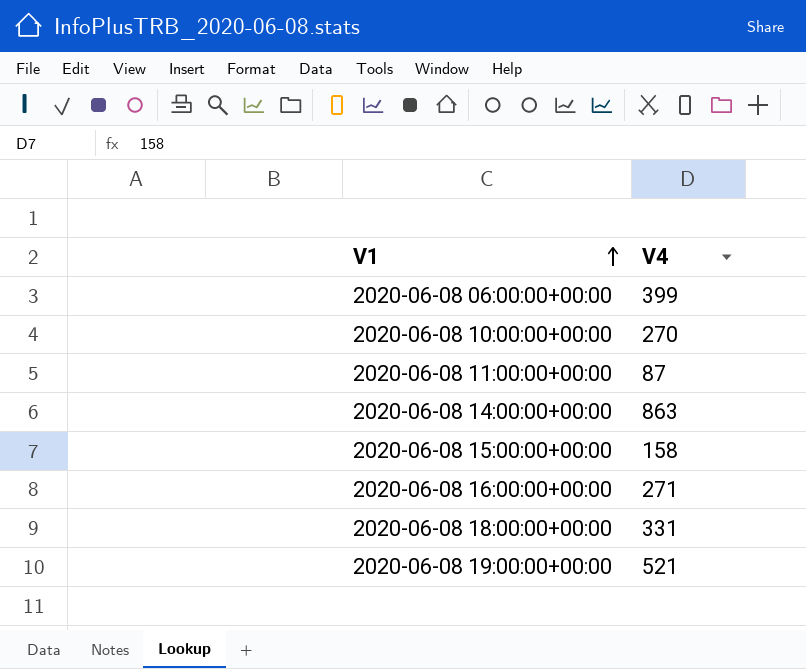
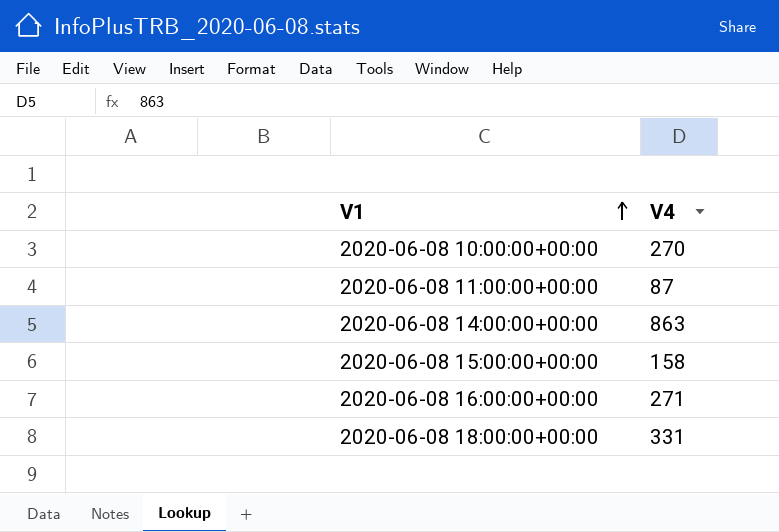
row 2020-06-08 06:00:00+00:00: 399 -> none
row 2020-06-08 19:00:00+00:00: 521 -> none

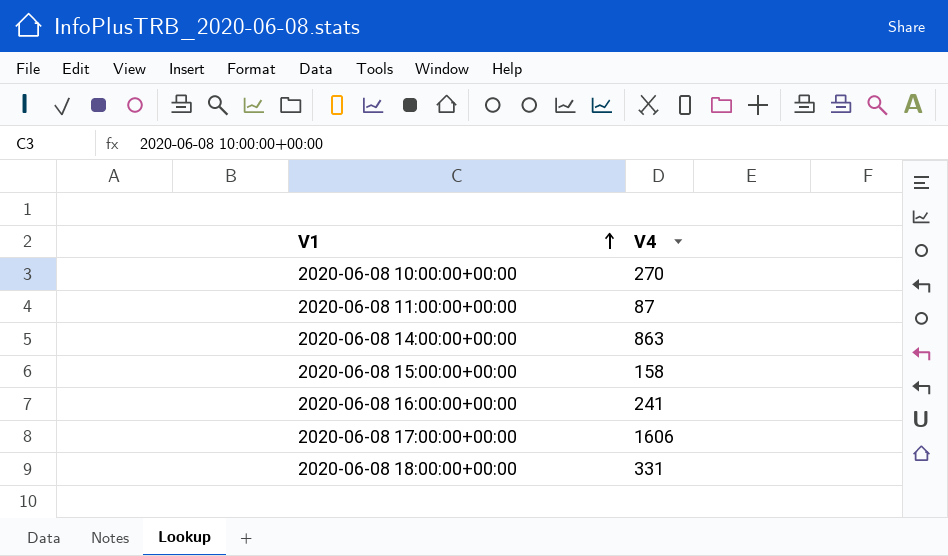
2020-06-08 16:00:00+00:00 | V4: 271 -> 241
row 2020-06-08 17:00:00+00:00: none -> 1606

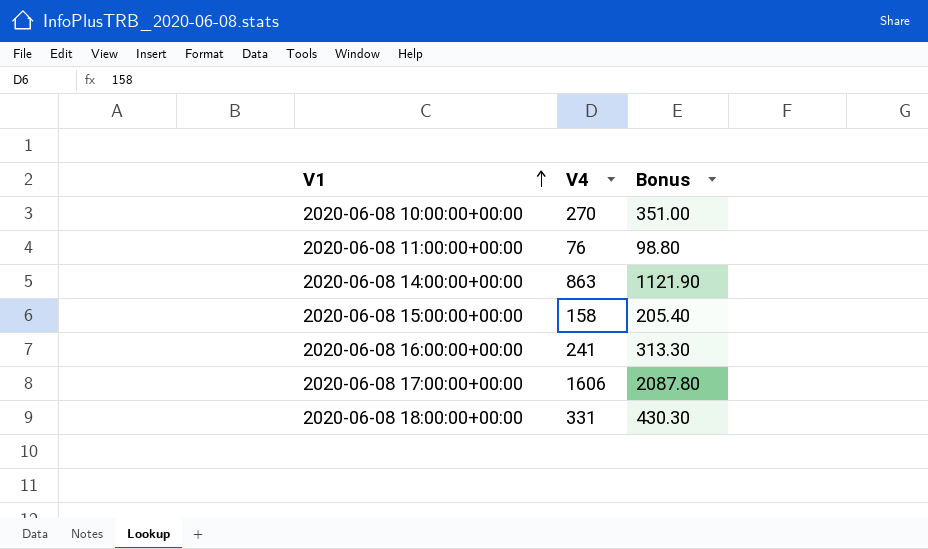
column Bonus | formula: none -> [V4] * 1.3
2020-06-08 11:00:00+00:00 | V4: 87 -> 76

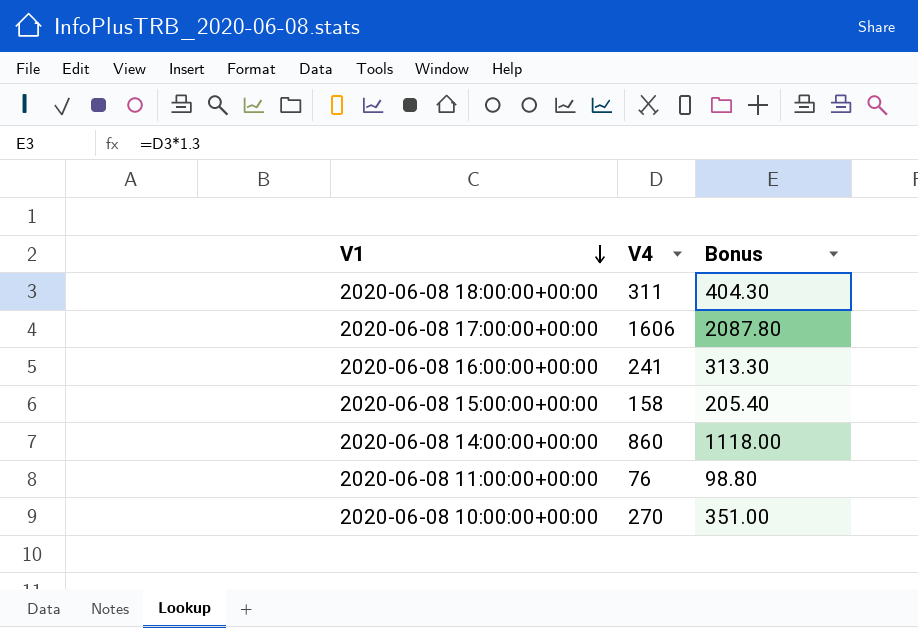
row order: V1 ascending -> V1 descending
2020-06-08 18:00:00+00:00 | V4: 331 -> 311
2020-06-08 18:00:00+00:00 | Bonus: 430.30 -> 404.30
2020-06-08 14:00:00+00:00 | V4: 863 -> 860
2020-06-08 14:00:00+00:00 | Bonus: 1121.90 -> 1118.00

